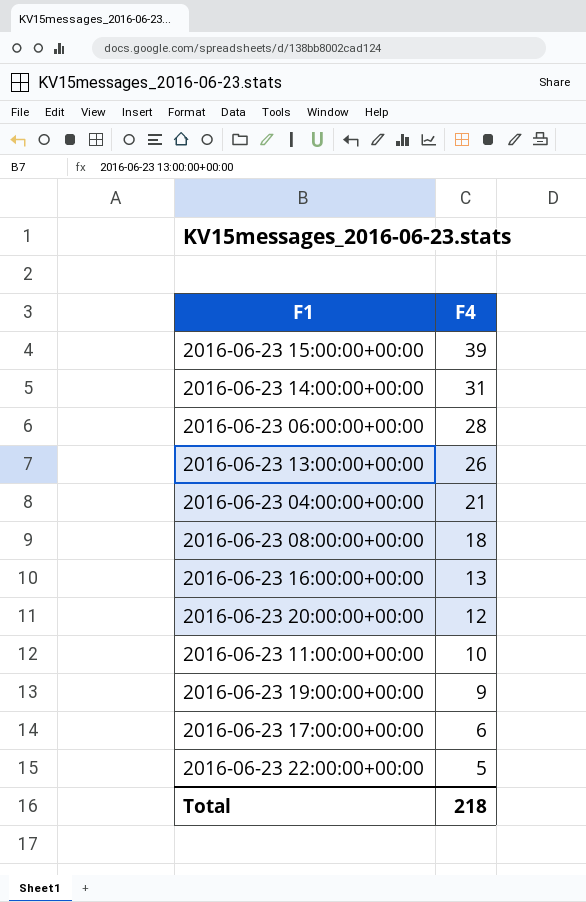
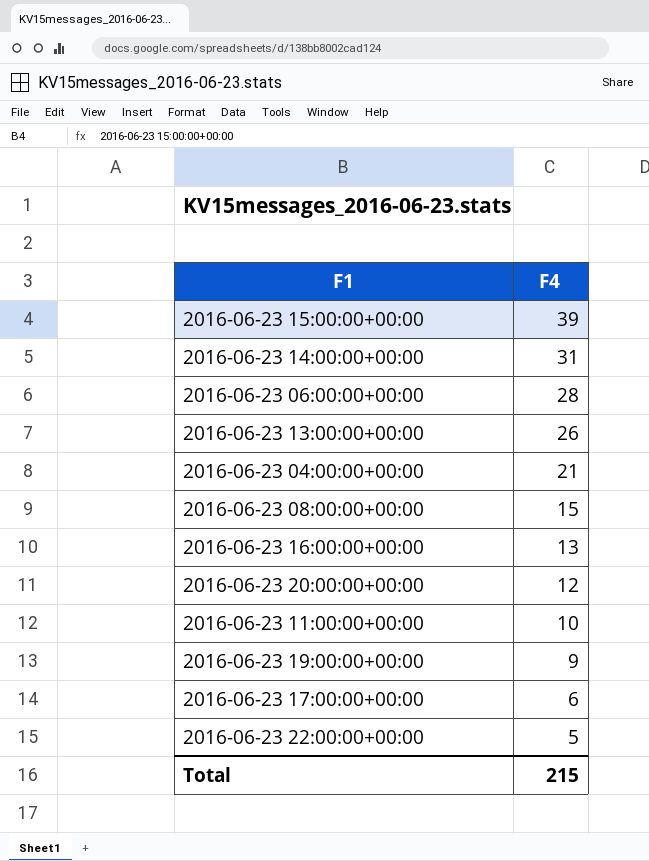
2016-06-23 08:00:00+00:00 | F4: 18 -> 15
Total | F4: 218 -> 215

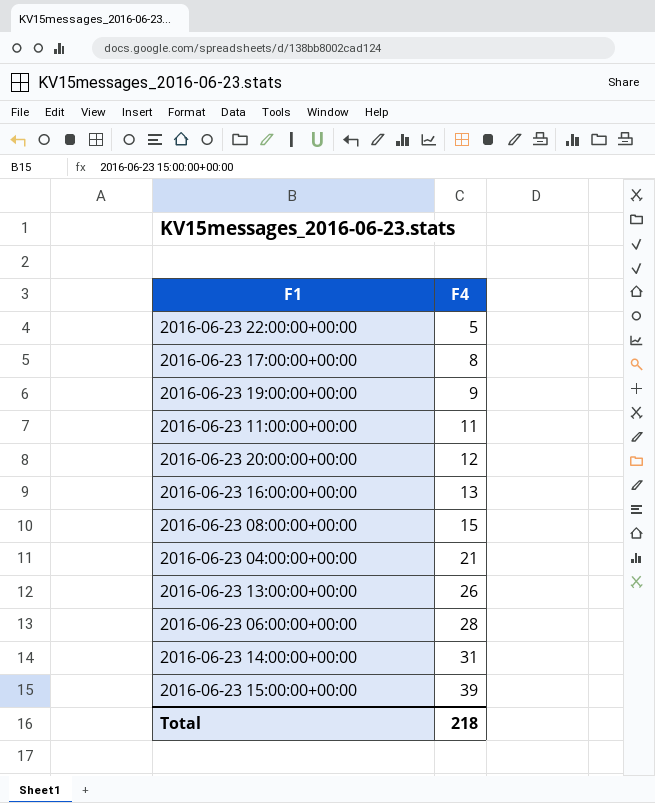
row order: F4 descending -> F4 ascending
2016-06-23 17:00:00+00:00 | F4: 6 -> 8
2016-06-23 11:00:00+00:00 | F4: 10 -> 11
Total | F4: 215 -> 218

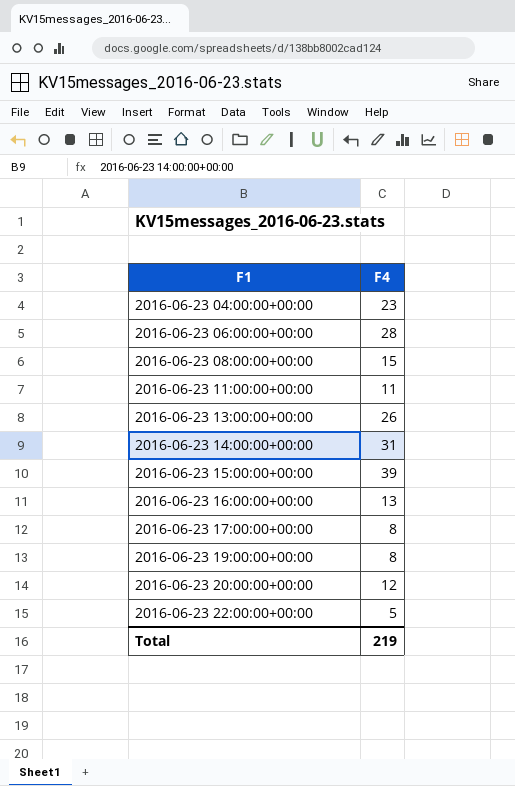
row order: F4 ascending -> F1 ascending
2016-06-23 04:00:00+00:00 | F4: 21 -> 23
2016-06-23 19:00:00+00:00 | F4: 9 -> 8
Total | F4: 218 -> 219

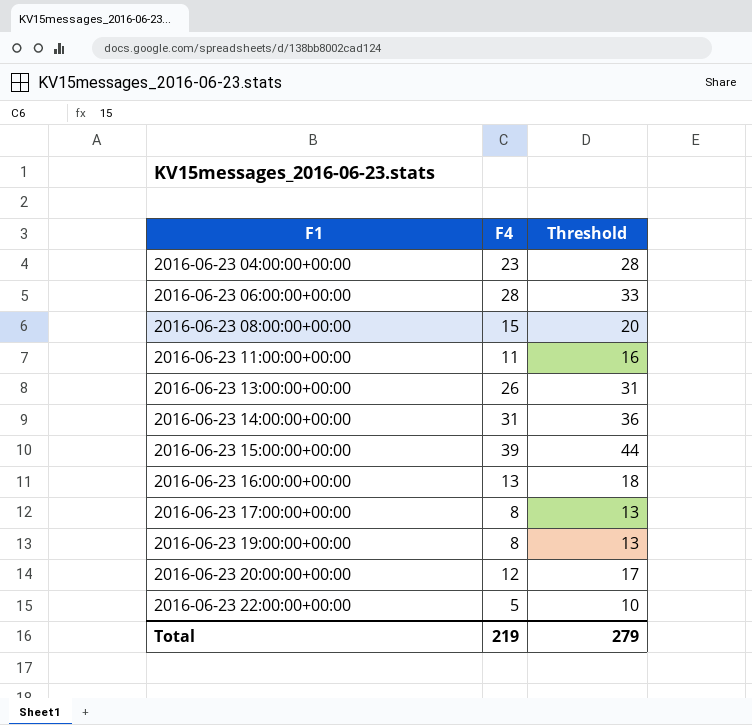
column Threshold | formula: none -> [F4] + 5

